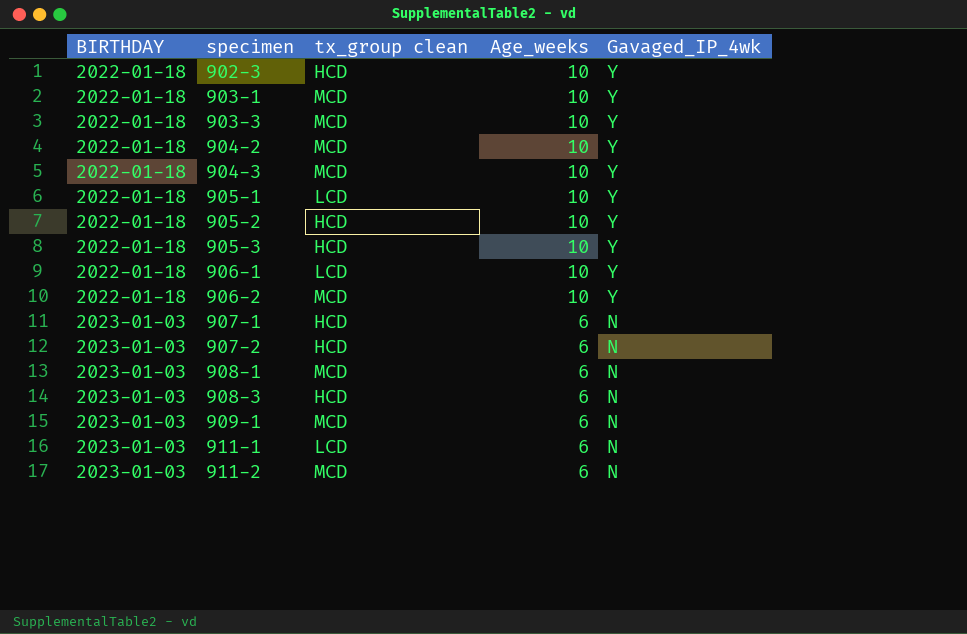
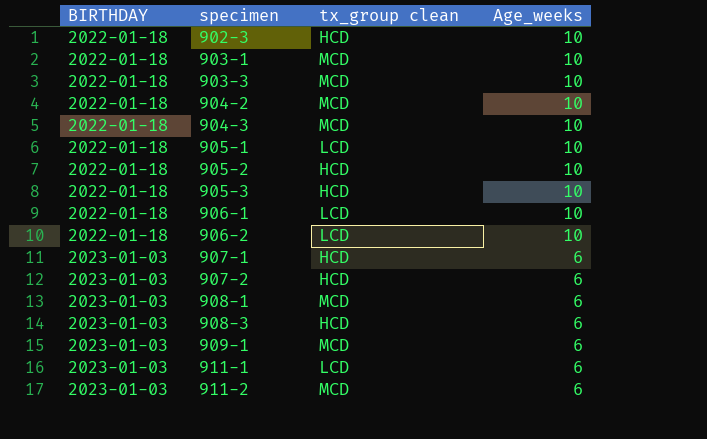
column Gavaged_IP_4wk | position: 5 -> none
906-2 | tx_group clean: MCD -> LCD

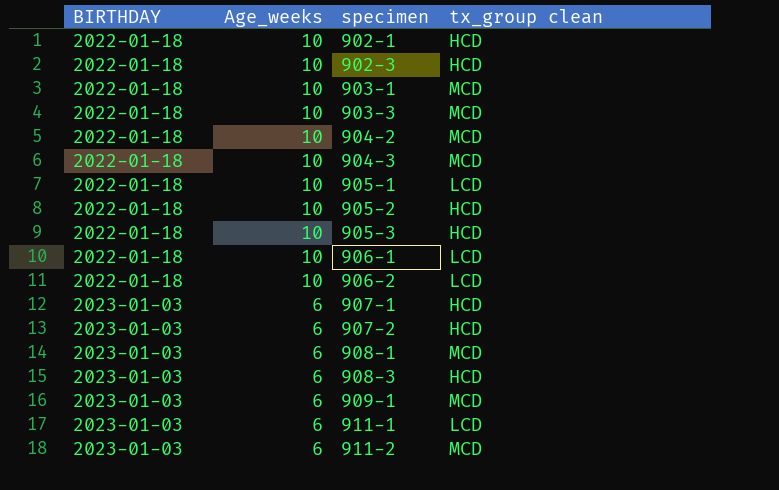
column Age_weeks | position: 4 -> 2
row 902-1: none -> 2022-01-18 | 10 | HCD

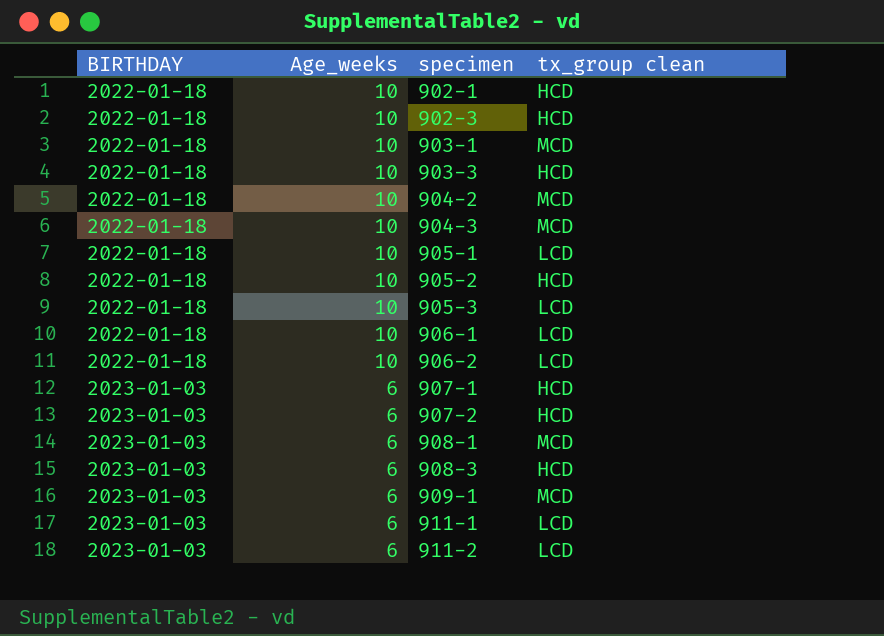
903-3 | tx_group clean: MCD -> HCD
905-3 | tx_group clean: HCD -> LCD
911-2 | tx_group clean: MCD -> LCD

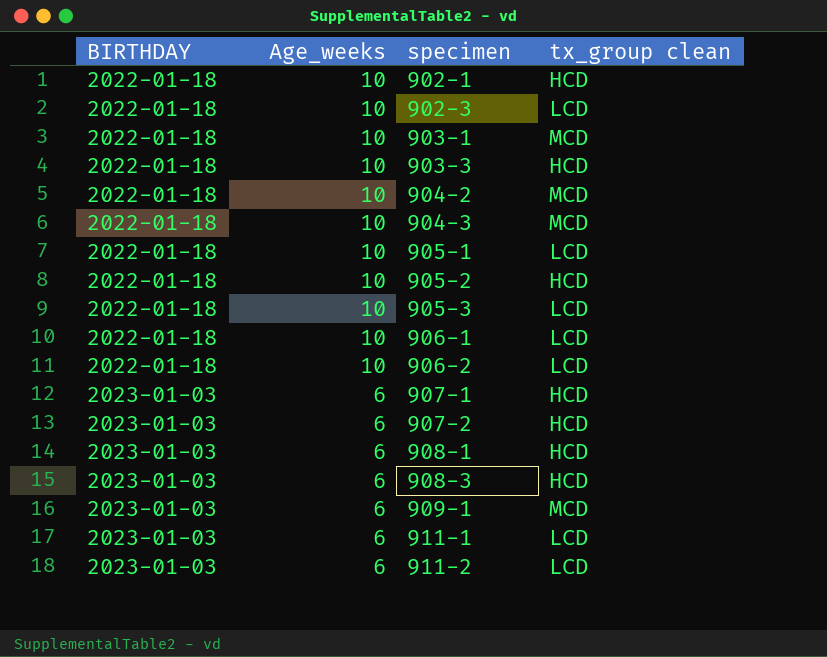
902-3 | tx_group clean: HCD -> LCD
908-1 | tx_group clean: MCD -> HCD

